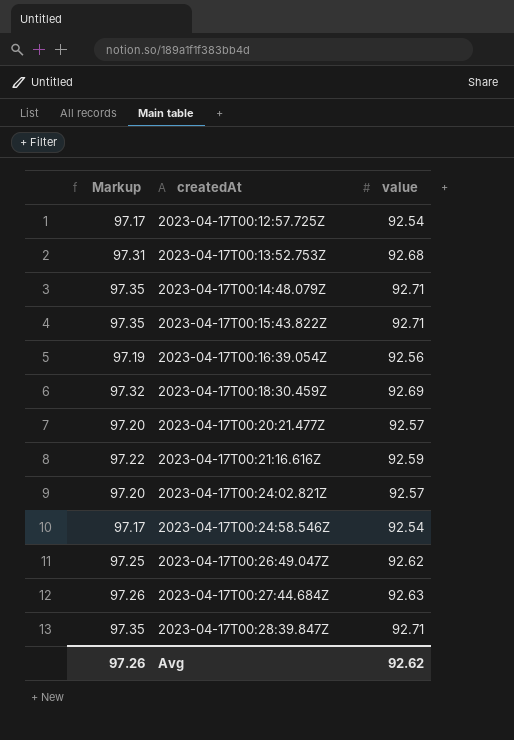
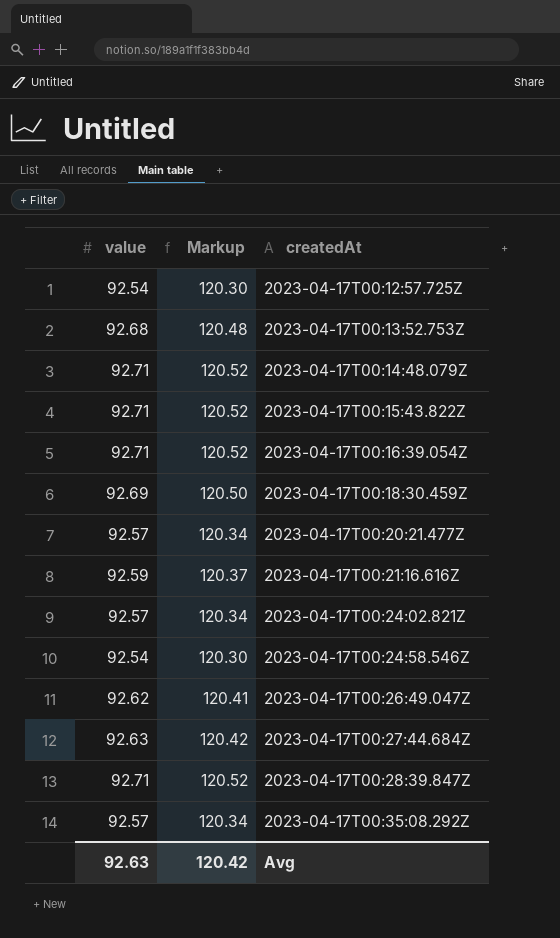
column value | position: 3 -> 1
column Markup | formula: [value] * 1.05 -> [value] * 1.3
2023-04-17T00:16:39.054Z | value: 92.56 -> 92.71
row 2023-04-17T00:35:08.292Z: none -> 92.57 | 120.34
Avg | value: 92.62 -> 92.63
Avg | Markup: 97.26 -> 120.42

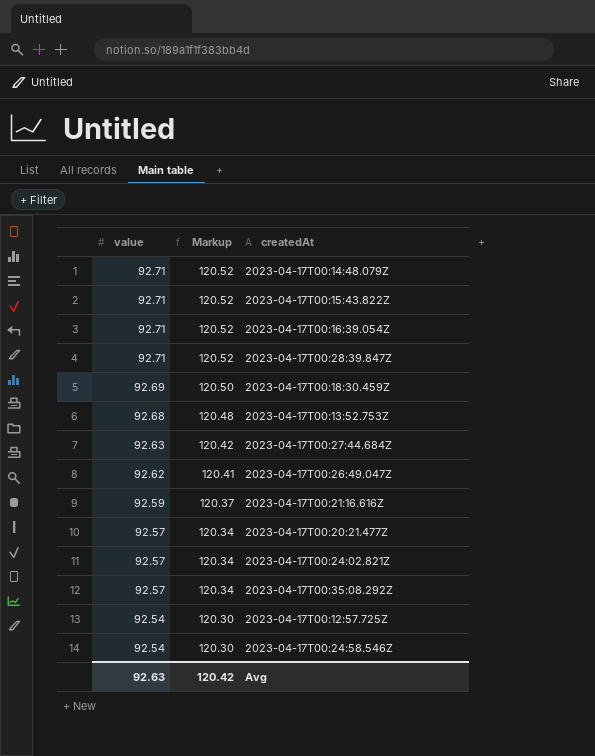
row order: createdAt ascending -> value descending

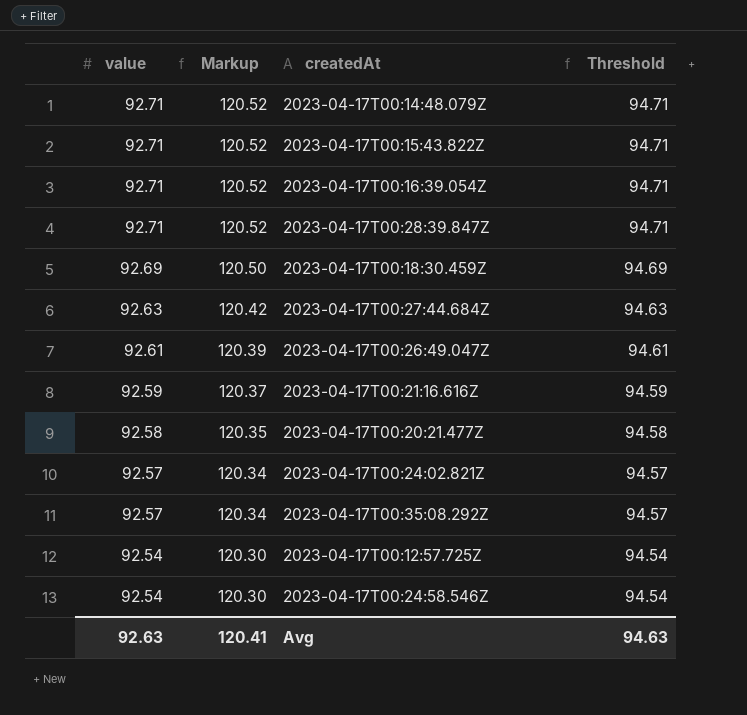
column Threshold | formula: none -> [value] + 2
row 2023-04-17T00:13:52.753Z: 92.68 | 120.48 -> none
2023-04-17T00:26:49.047Z | value: 92.62 -> 92.61
2023-04-17T00:26:49.047Z | Markup: 120.41 -> 120.39
2023-04-17T00:20:21.477Z | value: 92.57 -> 92.58
2023-04-17T00:20:21.477Z | Markup: 120.34 -> 120.35
Avg | Markup: 120.42 -> 120.41

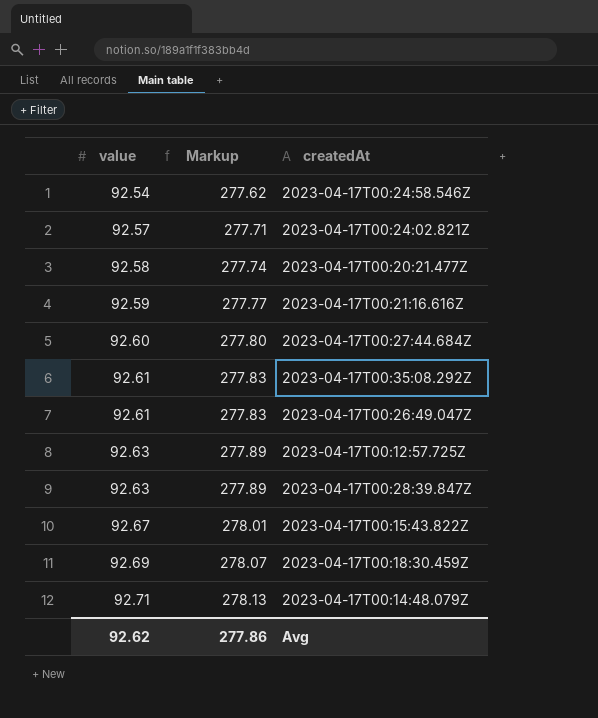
row order: value descending -> value ascending
column Threshold | formula: [value] + 2 -> none
column Markup | formula: [value] * 1.3 -> [value] * 3
row 2023-04-17T00:16:39.054Z: 92.71 | 120.52 | 94.71 -> none
2023-04-17T00:27:44.684Z | value: 92.63 -> 92.60
2023-04-17T00:35:08.292Z | value: 92.57 -> 92.61
2023-04-17T00:12:57.725Z | value: 92.54 -> 92.63
2023-04-17T00:28:39.847Z | value: 92.71 -> 92.63
2023-04-17T00:15:43.822Z | value: 92.71 -> 92.67
Avg | value: 92.63 -> 92.62
Avg | Markup: 120.41 -> 277.86

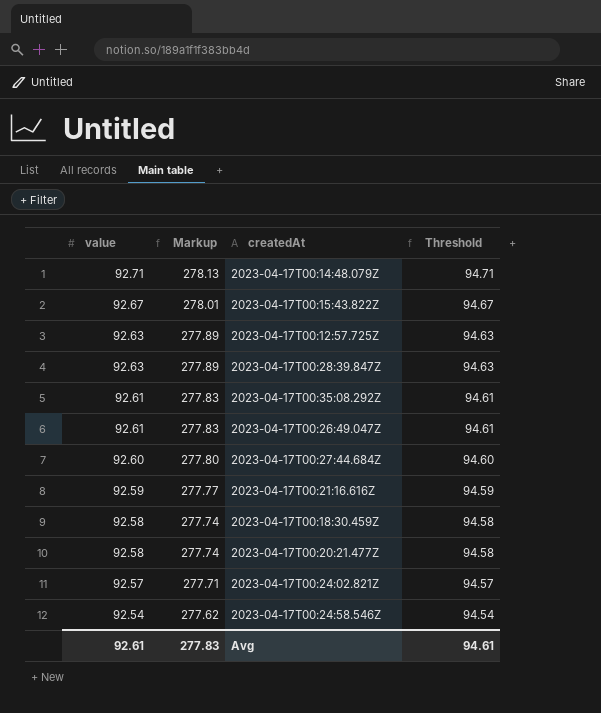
row order: value ascending -> value descending
column Threshold | formula: none -> [value] + 2
2023-04-17T00:18:30.459Z | value: 92.69 -> 92.58
2023-04-17T00:18:30.459Z | Markup: 278.07 -> 277.74
Avg | value: 92.62 -> 92.61
Avg | Markup: 277.86 -> 277.83

